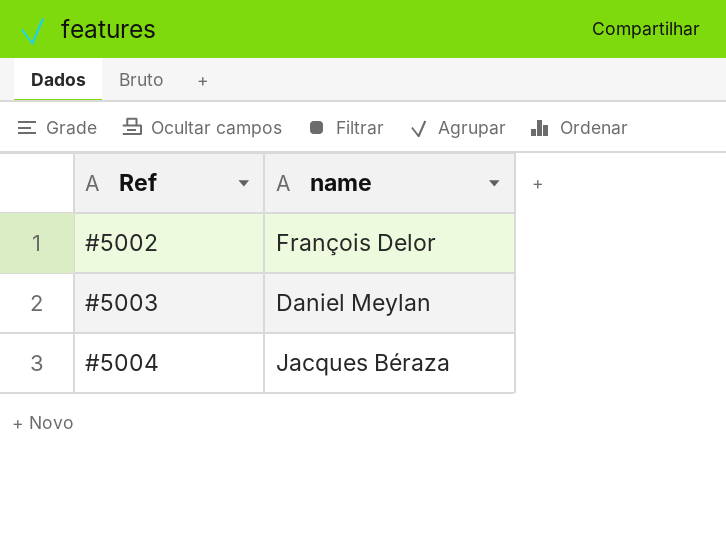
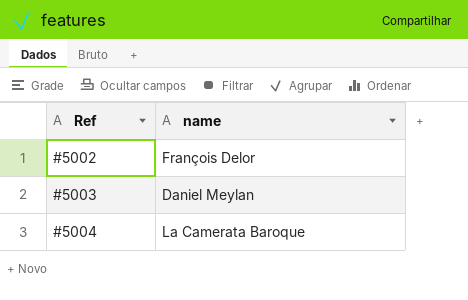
#5004 | name: Jacques Béraza -> La Camerata Baroque

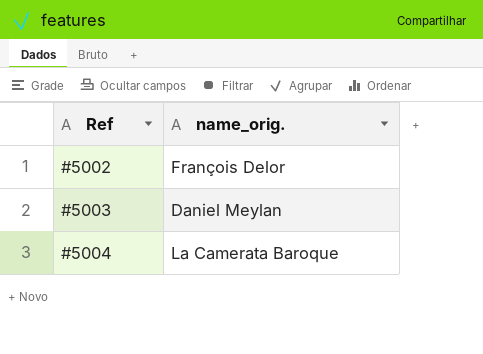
column name: name -> name_orig.

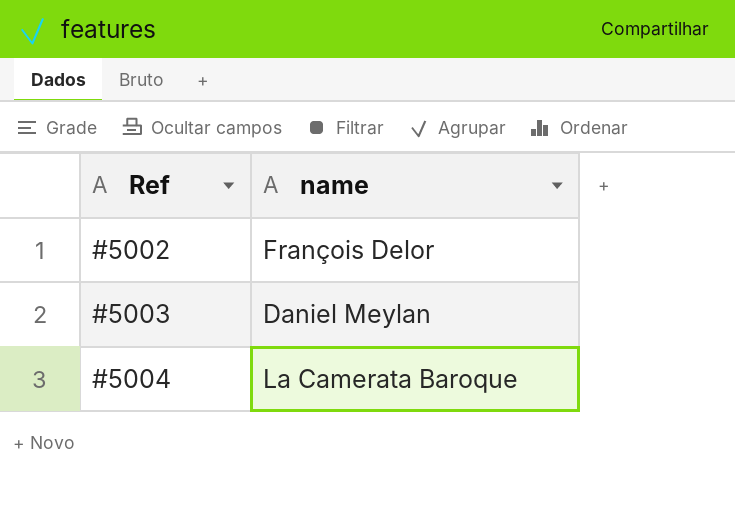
column name: name_orig. -> name

